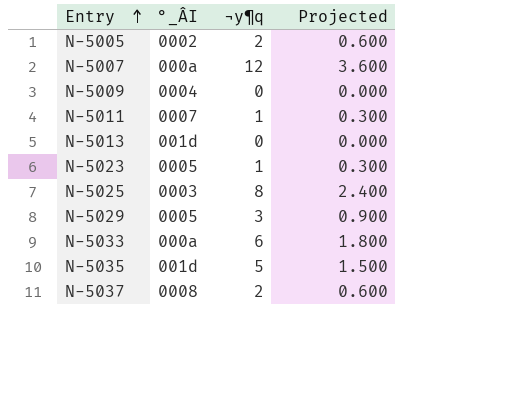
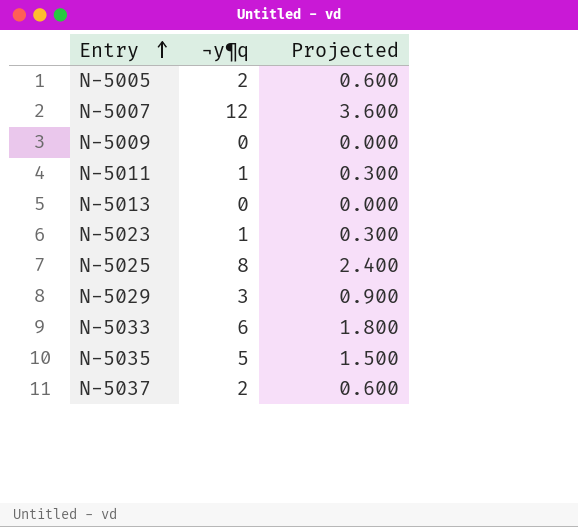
column °_ÂI | position: 2 -> none

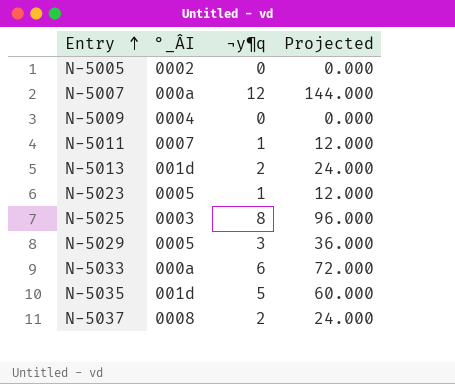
column °_ÂI | position: none -> 2
column Projected | formula: [¬y¶q] * 0.3 -> [¬y¶q] * 12
N-5005 | ¬y¶q: 2 -> 0
N-5013 | ¬y¶q: 0 -> 2

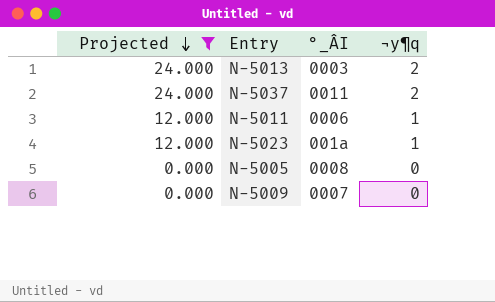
filter: none -> Projected <= 24.000
row order: Entry ascending -> Projected descending
column Projected | position: 4 -> 1
N-5013 | °_ÂI: 001d -> 0003
N-5037 | °_ÂI: 0008 -> 0011
N-5011 | °_ÂI: 0007 -> 0006
N-5023 | °_ÂI: 0005 -> 001a
N-5005 | °_ÂI: 0002 -> 0008
N-5009 | °_ÂI: 0004 -> 0007

